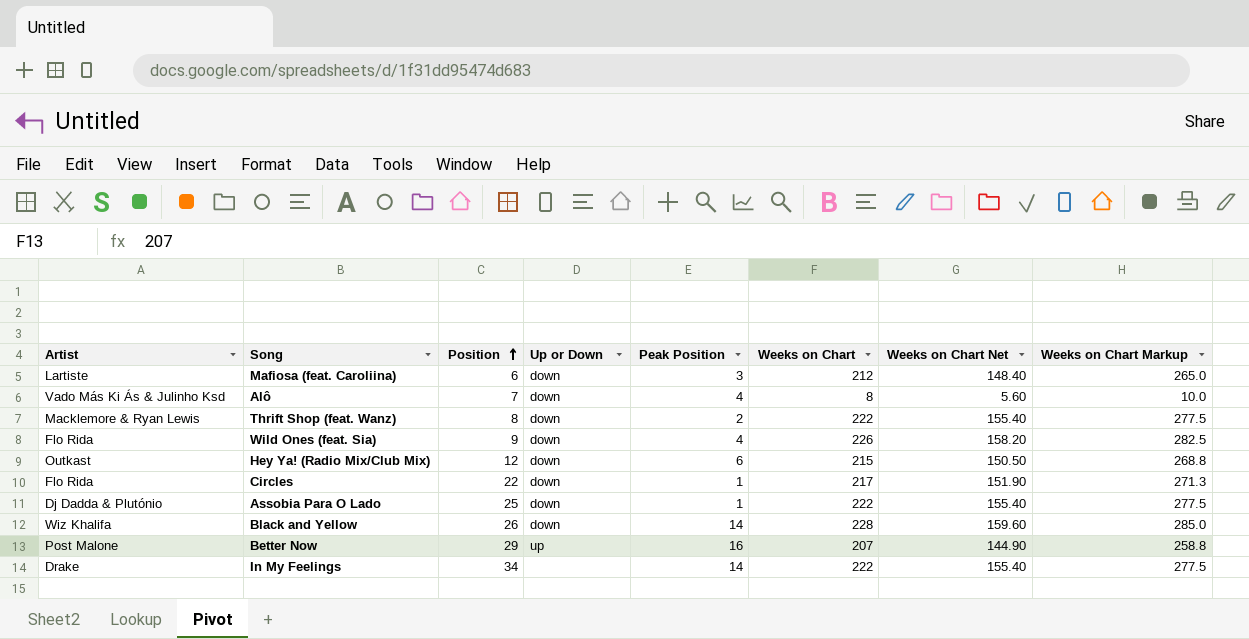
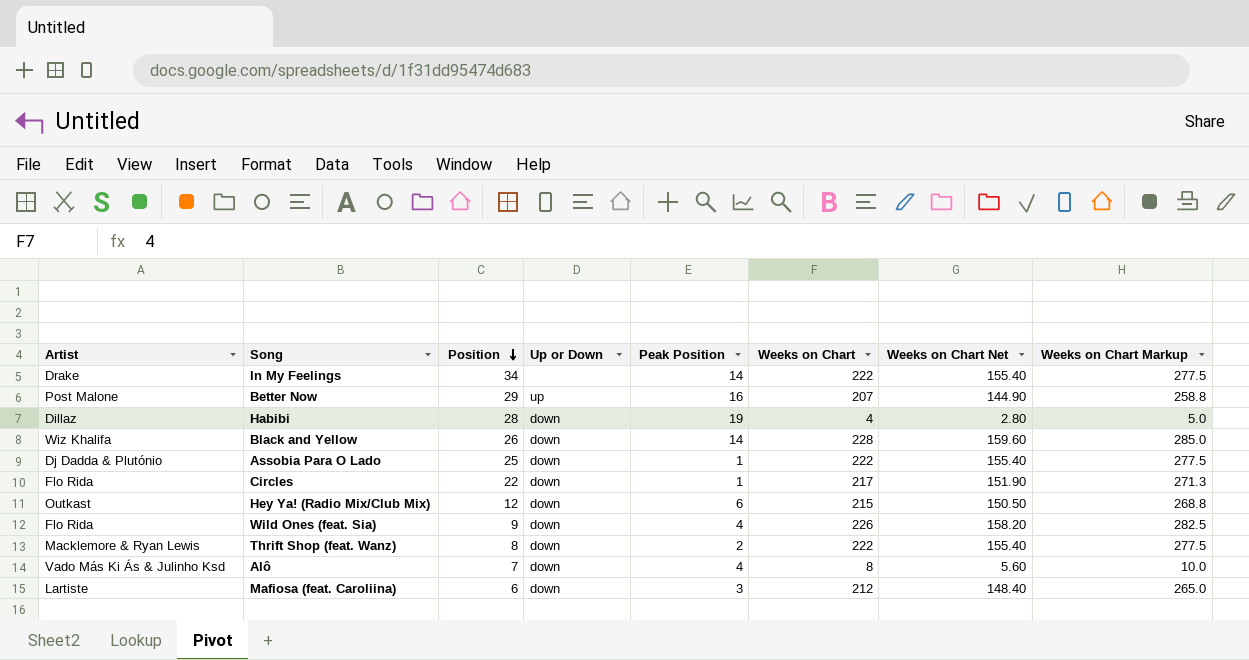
row order: Position ascending -> Position descending
row Habibi: none -> Dillaz | 28 | down | 19 | 4 | 2.80 | 5.0

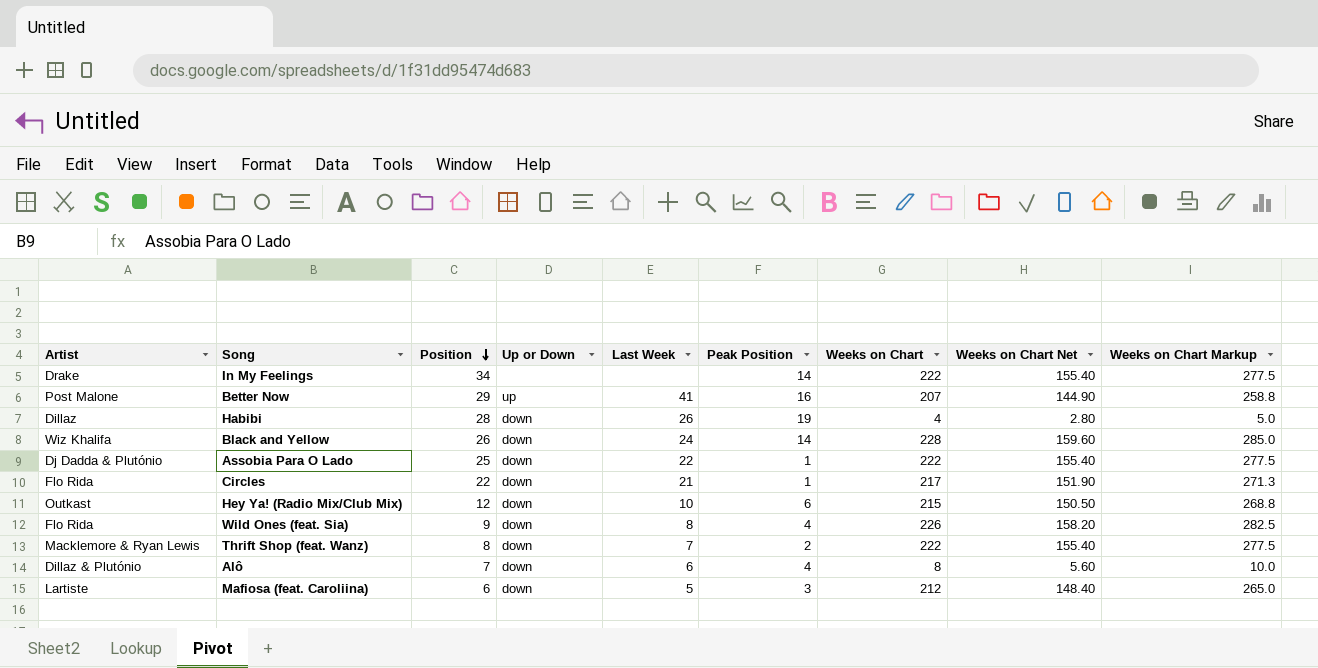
column Last Week | position: none -> 5
Alô | Artist: Vado Más Ki Ás & Julinho Ksd -> Dillaz & Plutónio

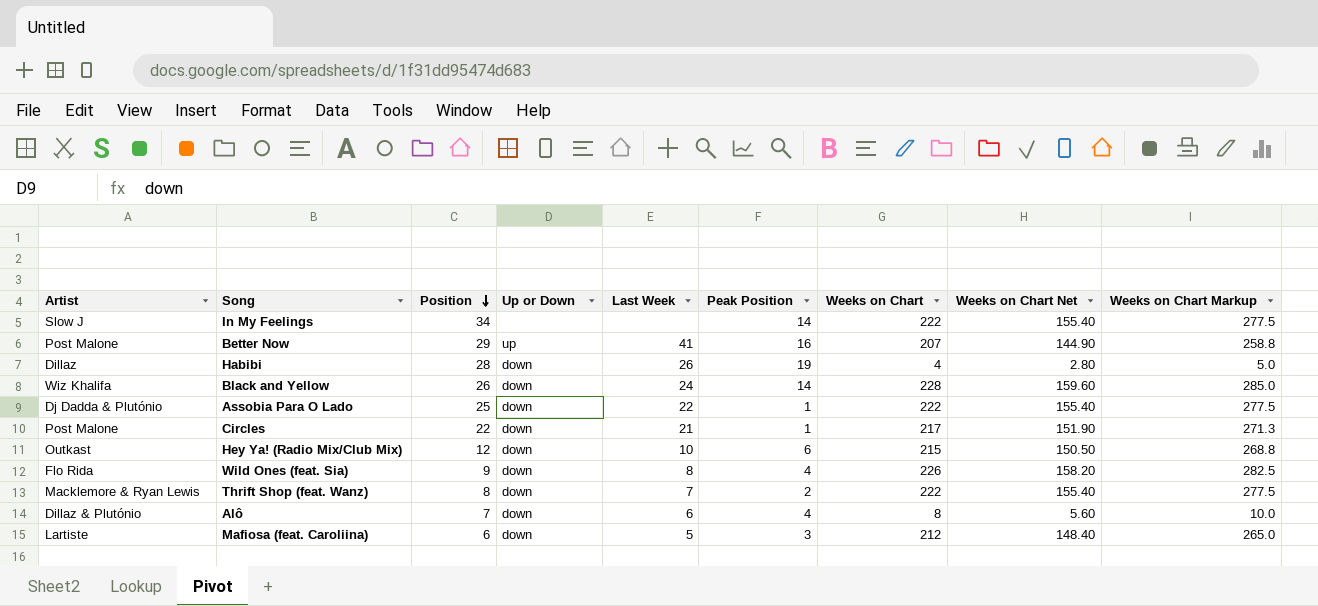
In My Feelings | Artist: Drake -> Slow J
Circles | Artist: Flo Rida -> Post Malone

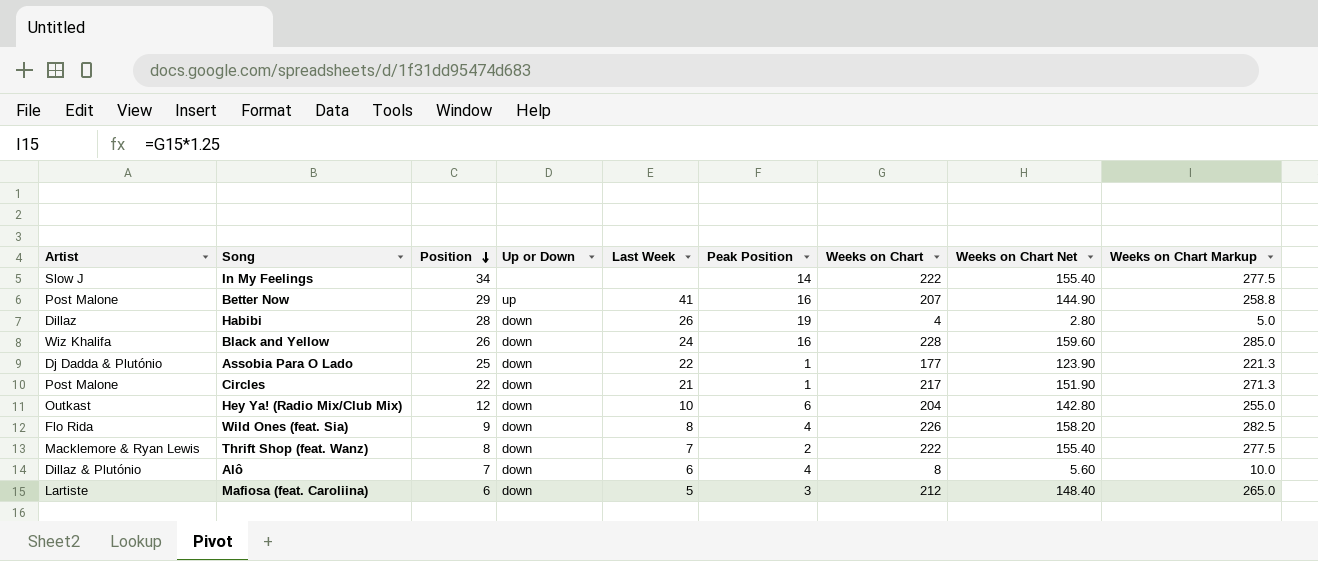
Black and Yellow | Peak Position: 14 -> 16
Assobia Para O Lado | Weeks on Chart: 222 -> 177
Assobia Para O Lado | Weeks on Chart Net: 155.40 -> 123.90
Assobia Para O Lado | Weeks on Chart Markup: 277.5 -> 221.3
Hey Ya! (Radio Mix/Club Mix) | Weeks on Chart: 215 -> 204
Hey Ya! (Radio Mix/Club Mix) | Weeks on Chart Net: 150.50 -> 142.80
Hey Ya! (Radio Mix/Club Mix) | Weeks on Chart Markup: 268.8 -> 255.0

